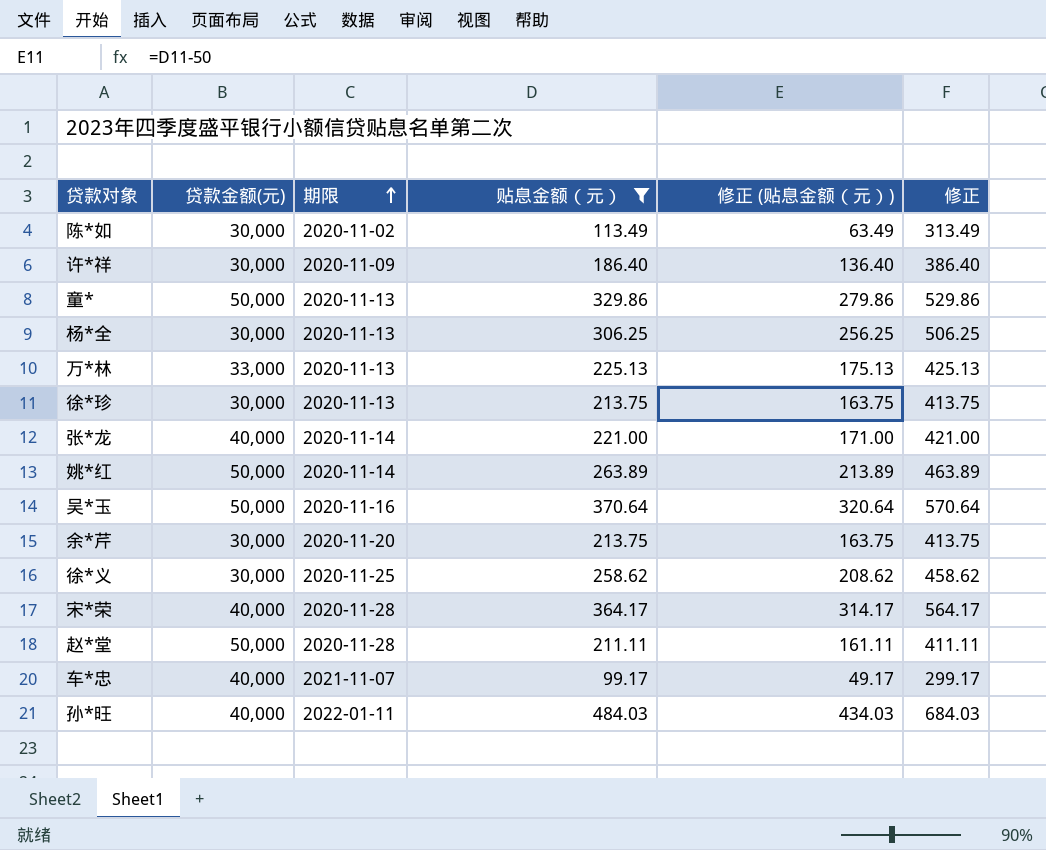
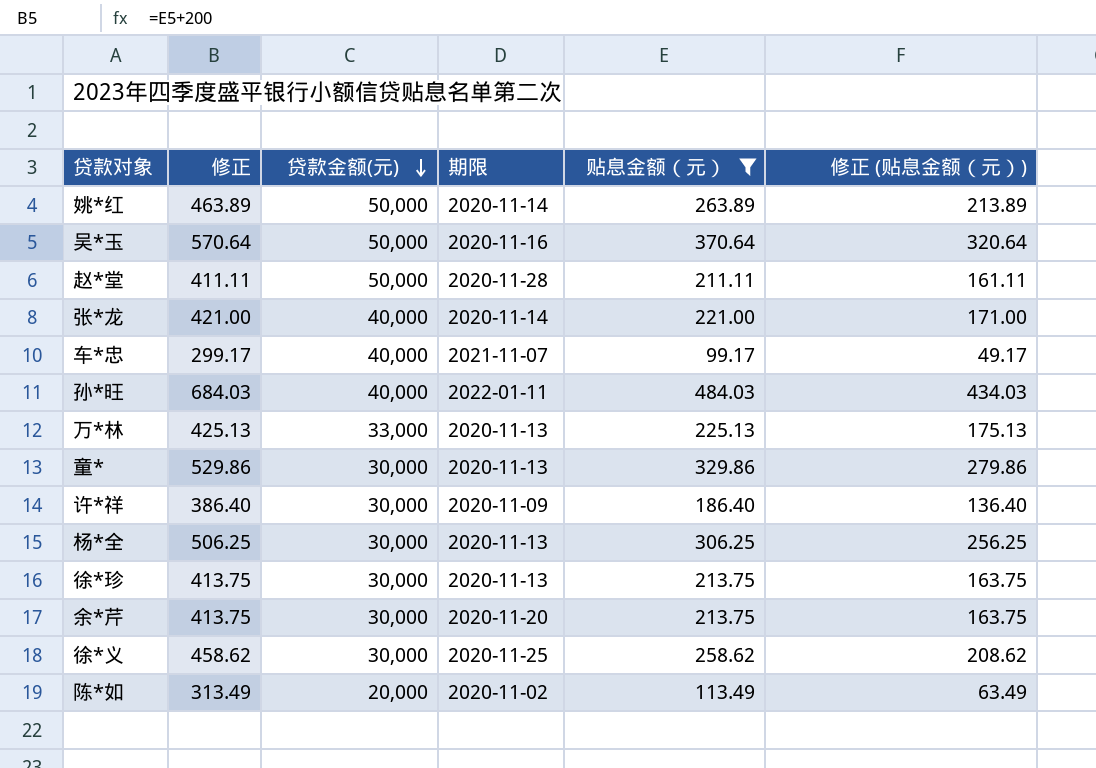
row order: 期限 ascending -> 贷款金额(元) descending
column 修正 | position: 6 -> 2
row 宋*荣: 40,000 | 2020-11-28 | 364.17 | 314.17 | 564.17 -> none
童* | 贷款金额(元): 50,000 -> 30,000
陈*如 | 贷款金额(元): 30,000 -> 20,000

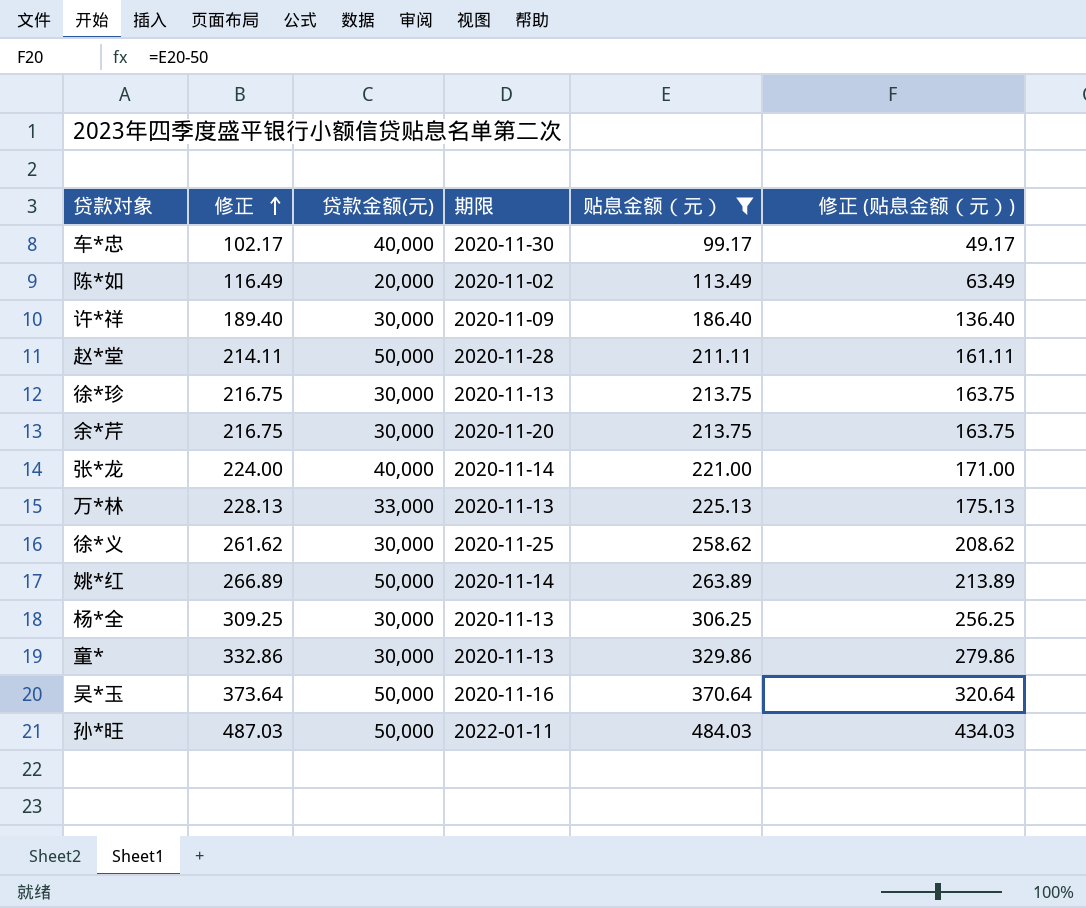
row order: 贷款金额(元) descending -> 修正 ascending
column 修正 | formula: [贴息金额（元）] + 200 -> [贴息金额（元）] + 3
车*忠 | 期限: 2021-11-07 -> 2020-11-30
孙*旺 | 贷款金额(元): 40,000 -> 50,000

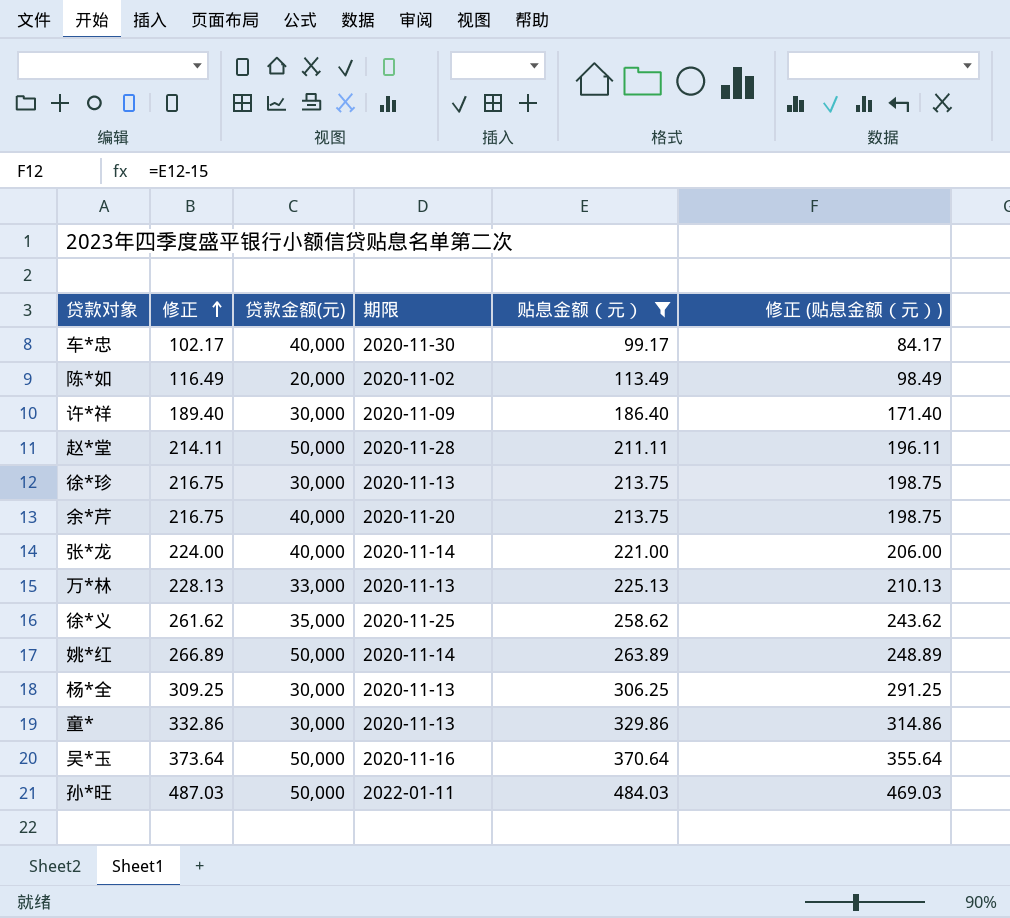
column 修正 (贴息金额（元）) | formula: [贴息金额（元）] - 50 -> [贴息金额（元）] - 15
余*芹 | 贷款金额(元): 30,000 -> 40,000
徐*义 | 贷款金额(元): 30,000 -> 35,000

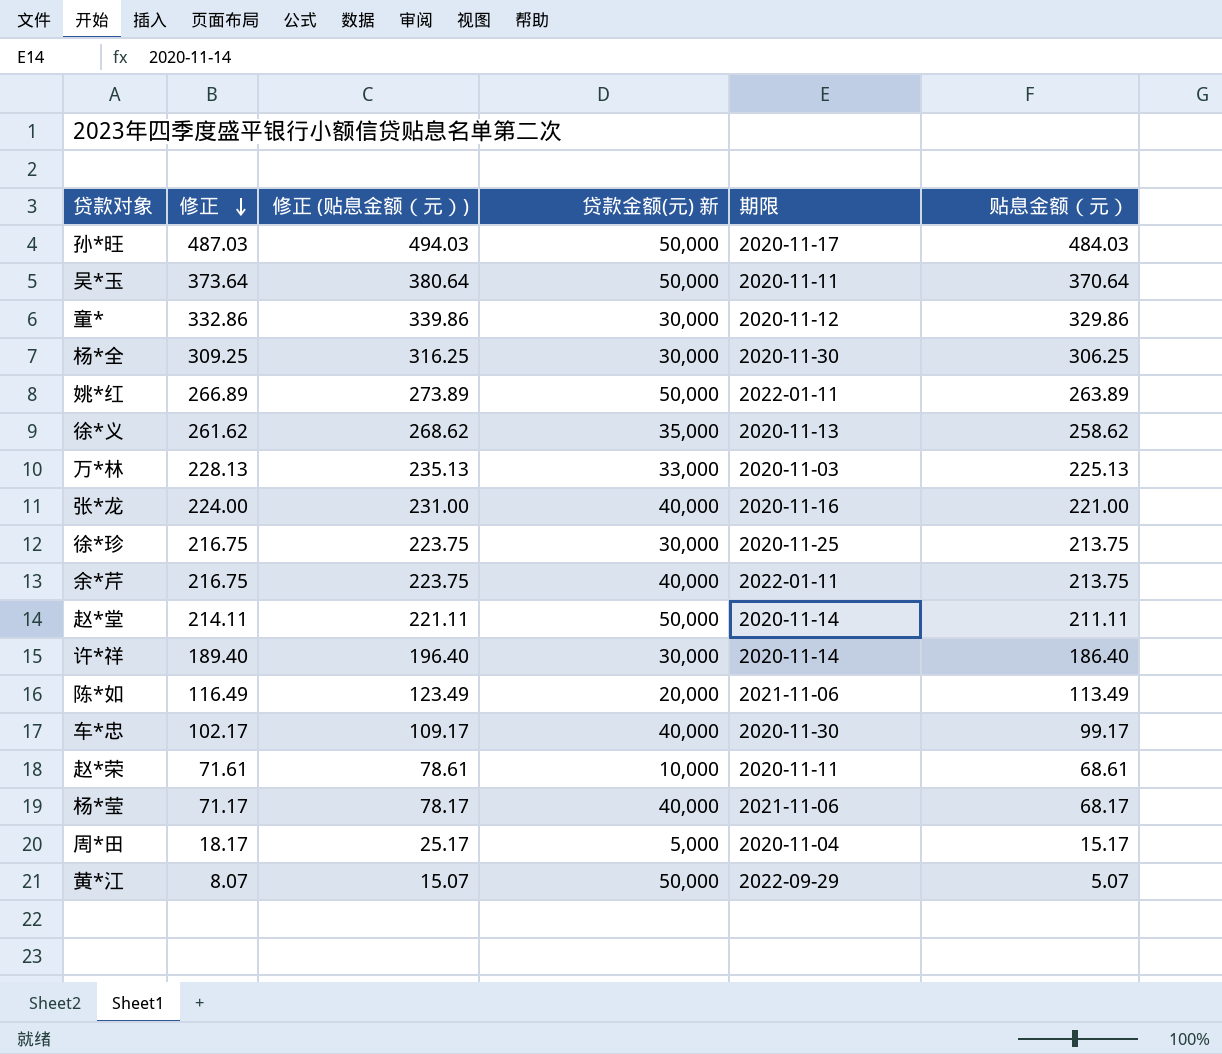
filter: 贴息金额（元） >= 99.17 -> none
row order: 修正 ascending -> 修正 descending
column 修正 (贴息金额（元）) | formula: [贴息金额（元）] - 15 -> [贴息金额（元）] + 10
column 修正 (贴息金额（元）) | position: 6 -> 3
column name: 贷款金额(元) -> 贷款金额(元) 新
孙*旺 | 期限: 2022-01-11 -> 2020-11-17
吴*玉 | 期限: 2020-11-16 -> 2020-11-11
童* | 期限: 2020-11-13 -> 2020-11-12
杨*全 | 期限: 2020-11-13 -> 2020-11-30
姚*红 | 期限: 2020-11-14 -> 2022-01-11
徐*义 | 期限: 2020-11-25 -> 2020-11-13
万*林 | 期限: 2020-11-13 -> 2020-11-03
张*龙 | 期限: 2020-11-14 -> 2020-11-16
徐*珍 | 期限: 2020-11-13 -> 2020-11-25
余*芹 | 期限: 2020-11-20 -> 2022-01-11
赵*堂 | 期限: 2020-11-28 -> 2020-11-14
许*祥 | 期限: 2020-11-09 -> 2020-11-14
陈*如 | 期限: 2020-11-02 -> 2021-11-06

